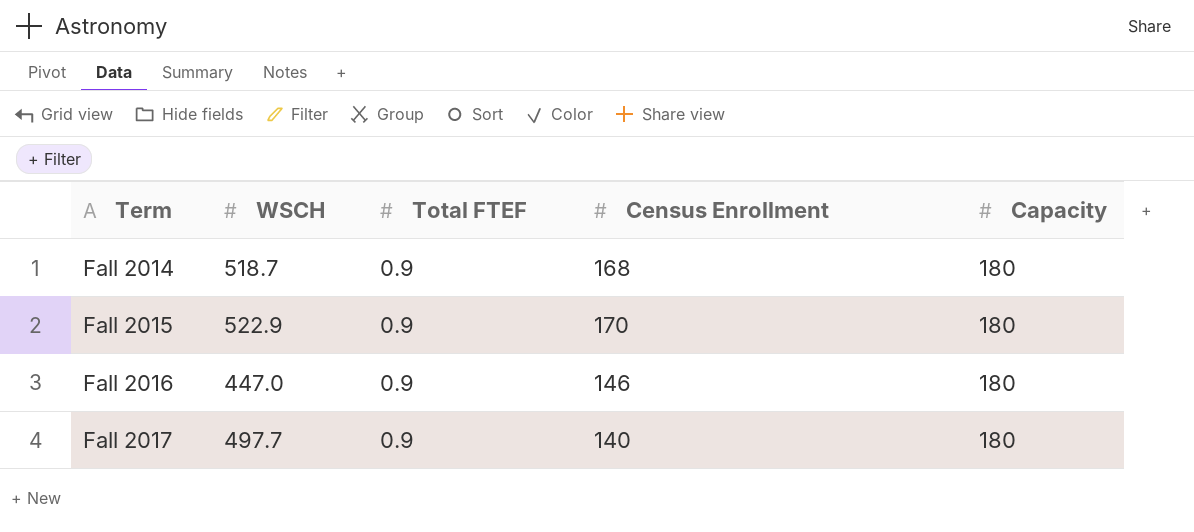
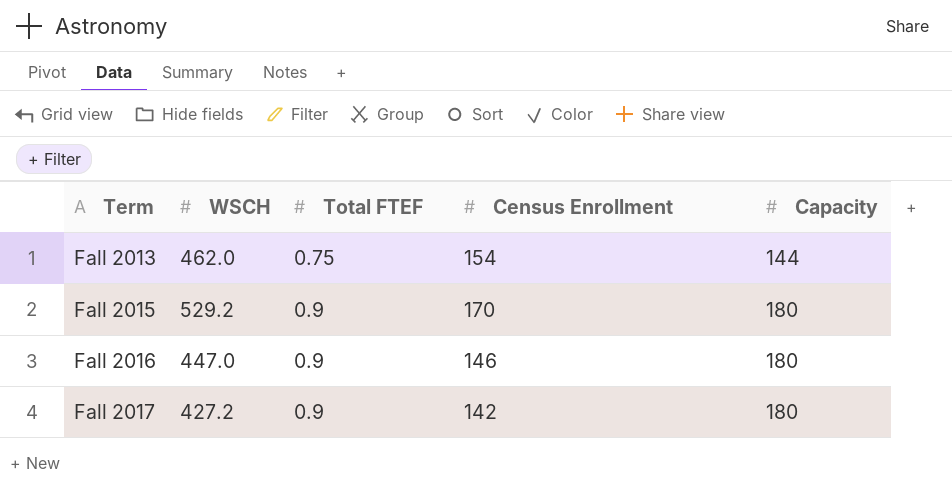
row Fall 2014: 518.7 | 0.9 | 168 | 180 -> none
row Fall 2013: none -> 462.0 | 0.75 | 154 | 144
Fall 2015 | WSCH: 522.9 -> 529.2
Fall 2017 | WSCH: 497.7 -> 427.2
Fall 2017 | Census Enrollment: 140 -> 142

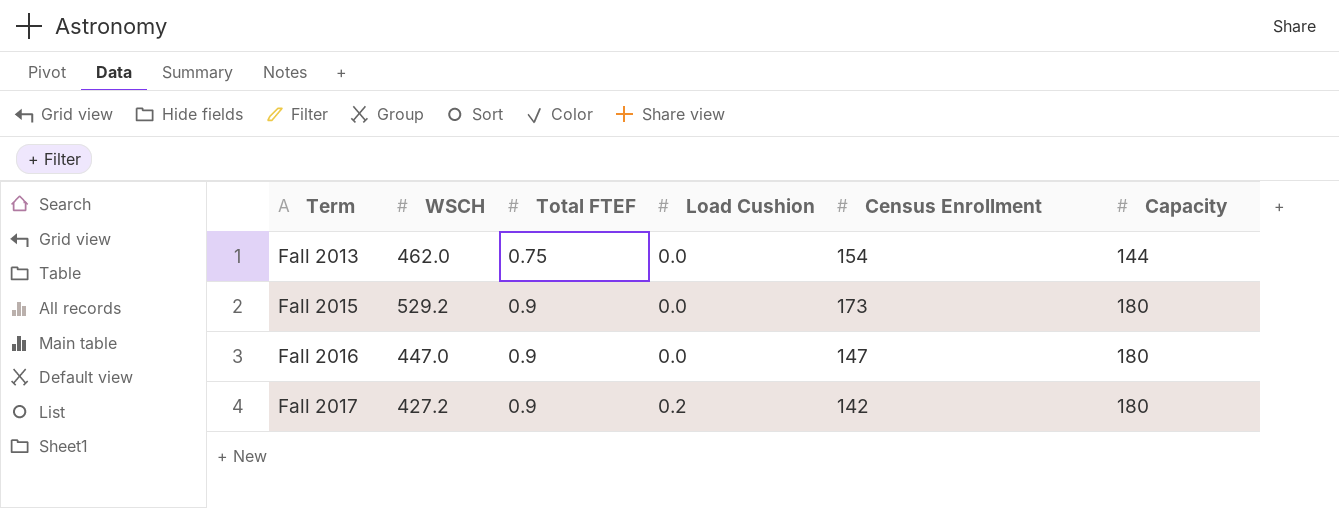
column Load Cushion | position: none -> 4
Fall 2015 | Census Enrollment: 170 -> 173
Fall 2016 | Census Enrollment: 146 -> 147

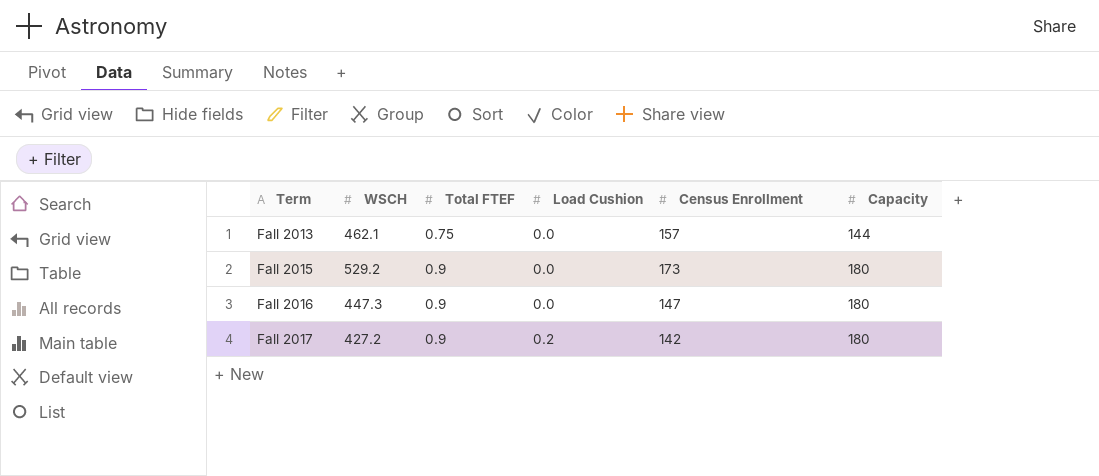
Fall 2013 | WSCH: 462.0 -> 462.1
Fall 2013 | Census Enrollment: 154 -> 157
Fall 2016 | WSCH: 447.0 -> 447.3

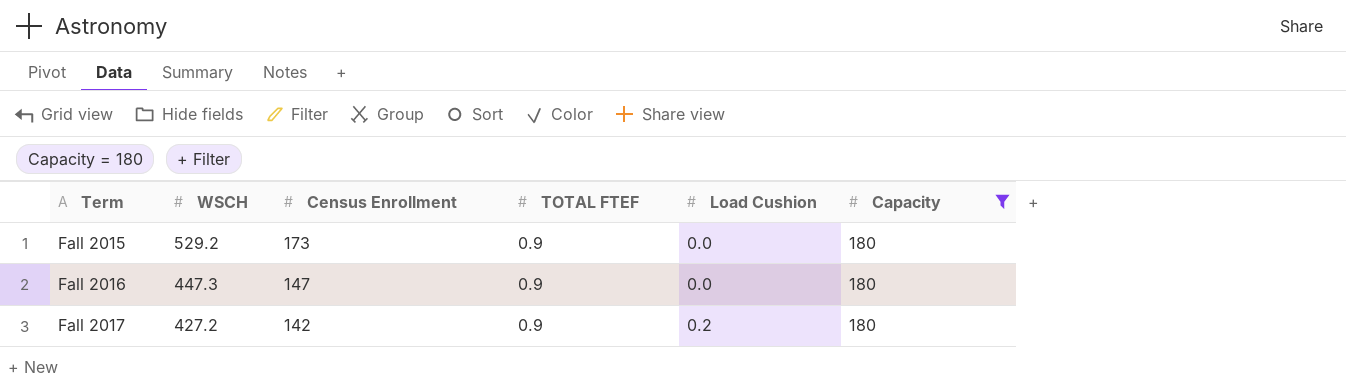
filter: none -> Capacity = 180
column Census Enrollment | position: 5 -> 3
column name: Total FTEF -> TOTAL FTEF

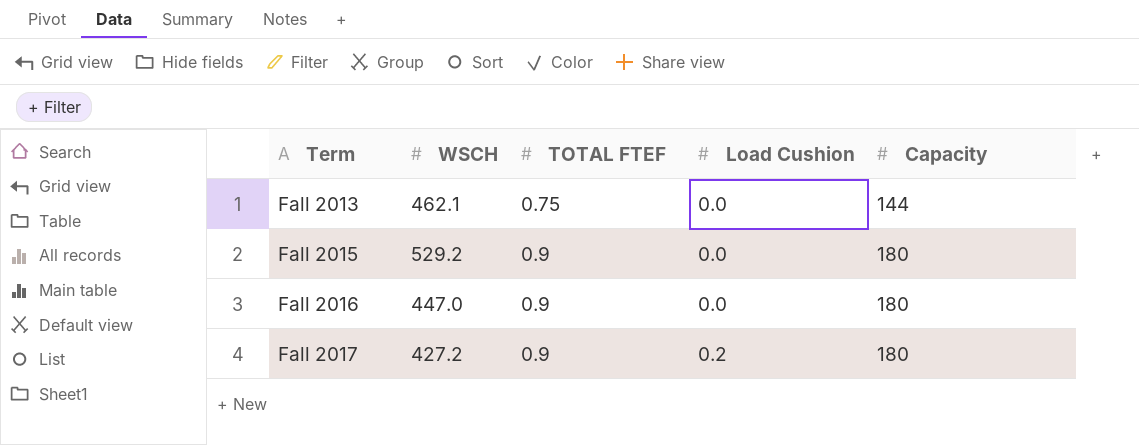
filter: Capacity = 180 -> none
column Census Enrollment | position: 3 -> none
Fall 2016 | WSCH: 447.3 -> 447.0

